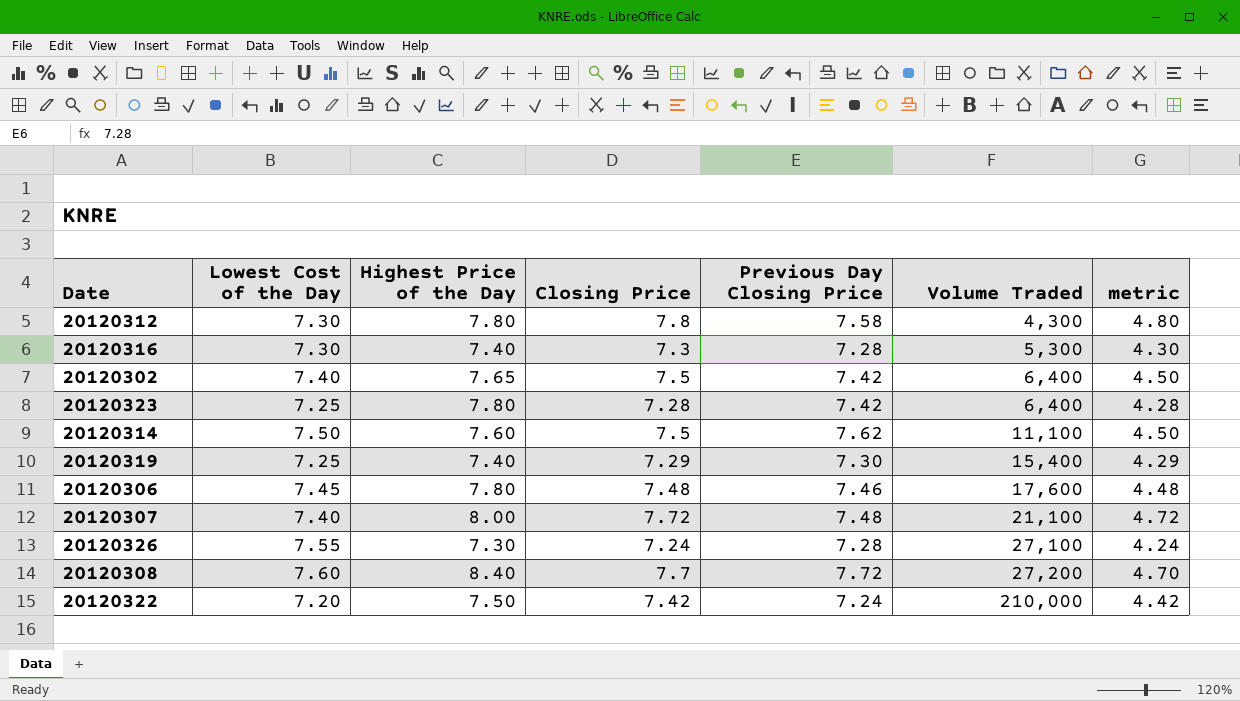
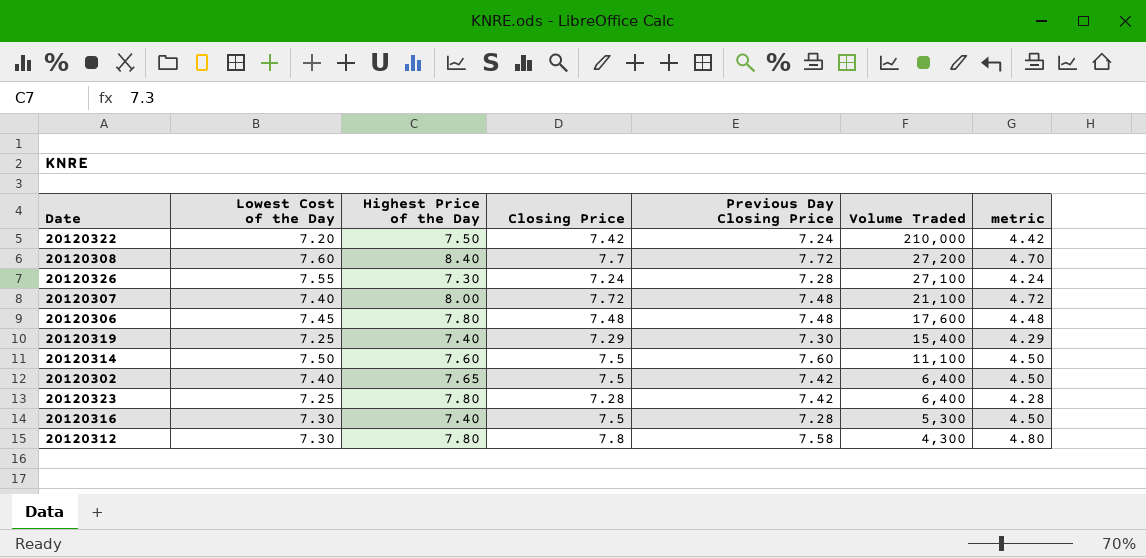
row order: Volume Traded ascending -> Volume Traded descending
20120306 | Previous Day Closing Price: 7.46 -> 7.48
20120314 | Previous Day Closing Price: 7.62 -> 7.60
20120316 | Closing Price: 7.3 -> 7.5
20120316 | metric: 4.30 -> 4.50

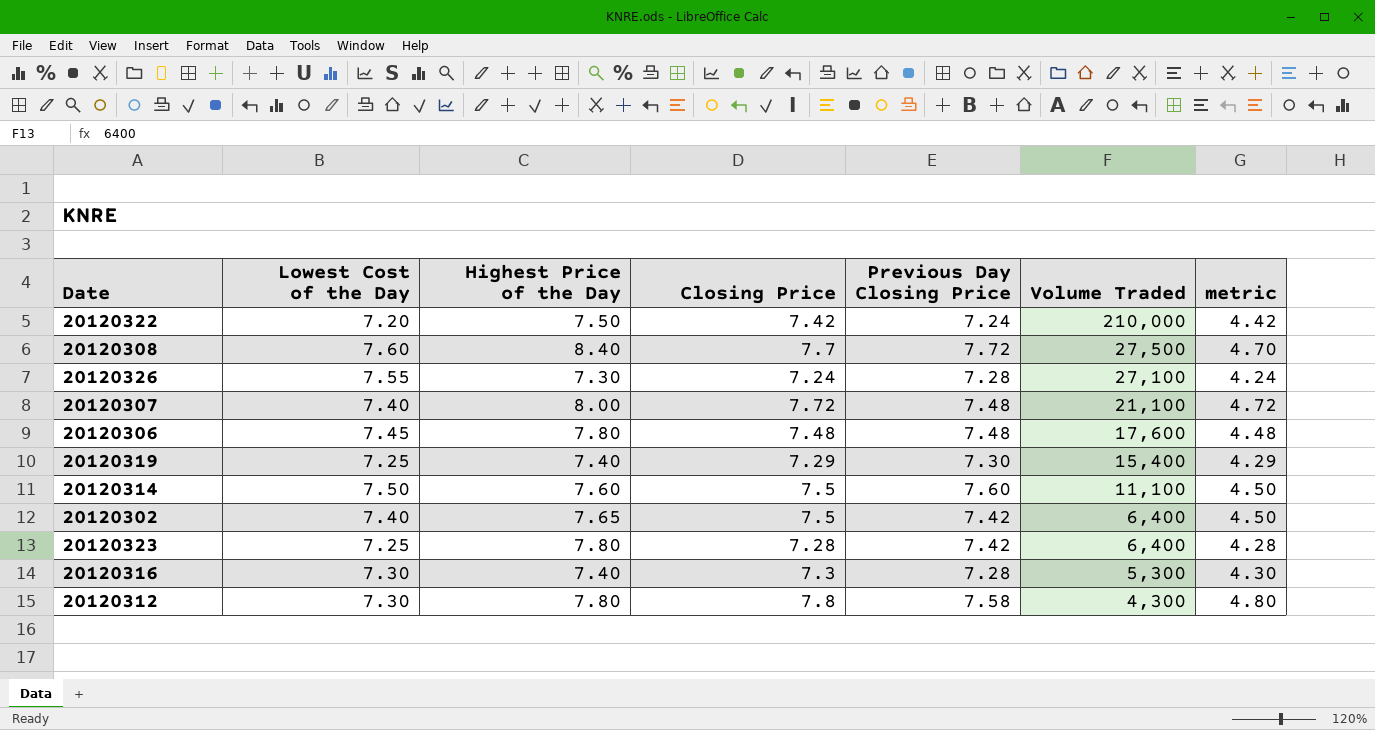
20120308 | Volume Traded: 27,200 -> 27,500
20120316 | Closing Price: 7.5 -> 7.3
20120316 | metric: 4.50 -> 4.30

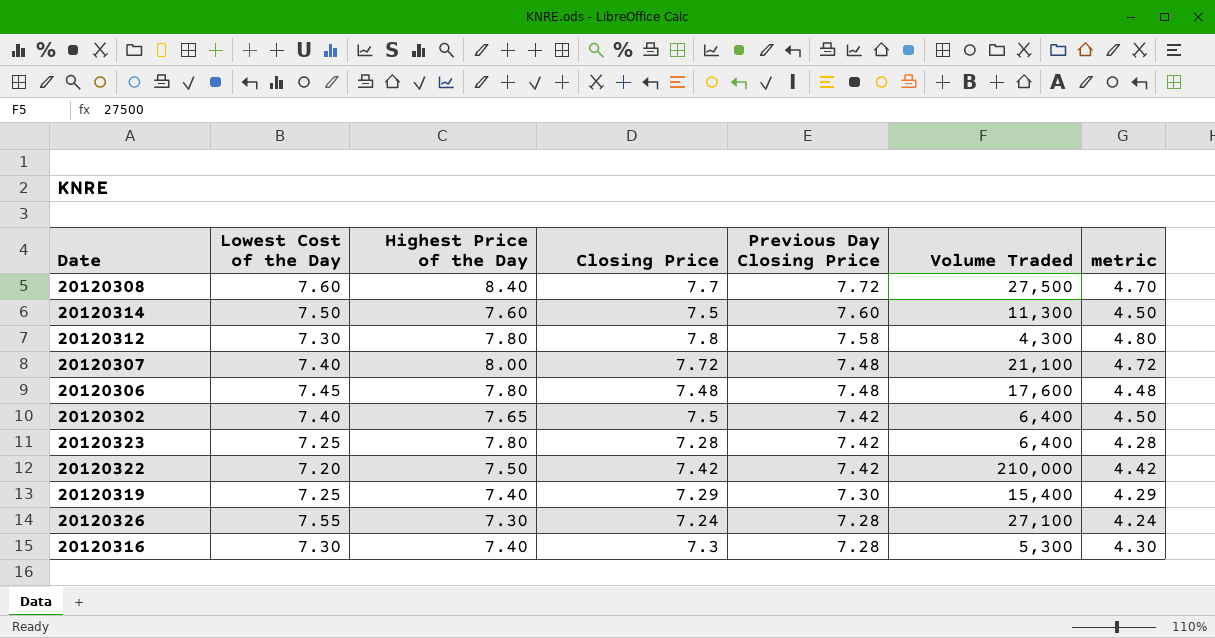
row order: Volume Traded descending -> Previous Day Closing Price descending
20120314 | Volume Traded: 11,100 -> 11,300
20120322 | Previous Day Closing Price: 7.24 -> 7.42

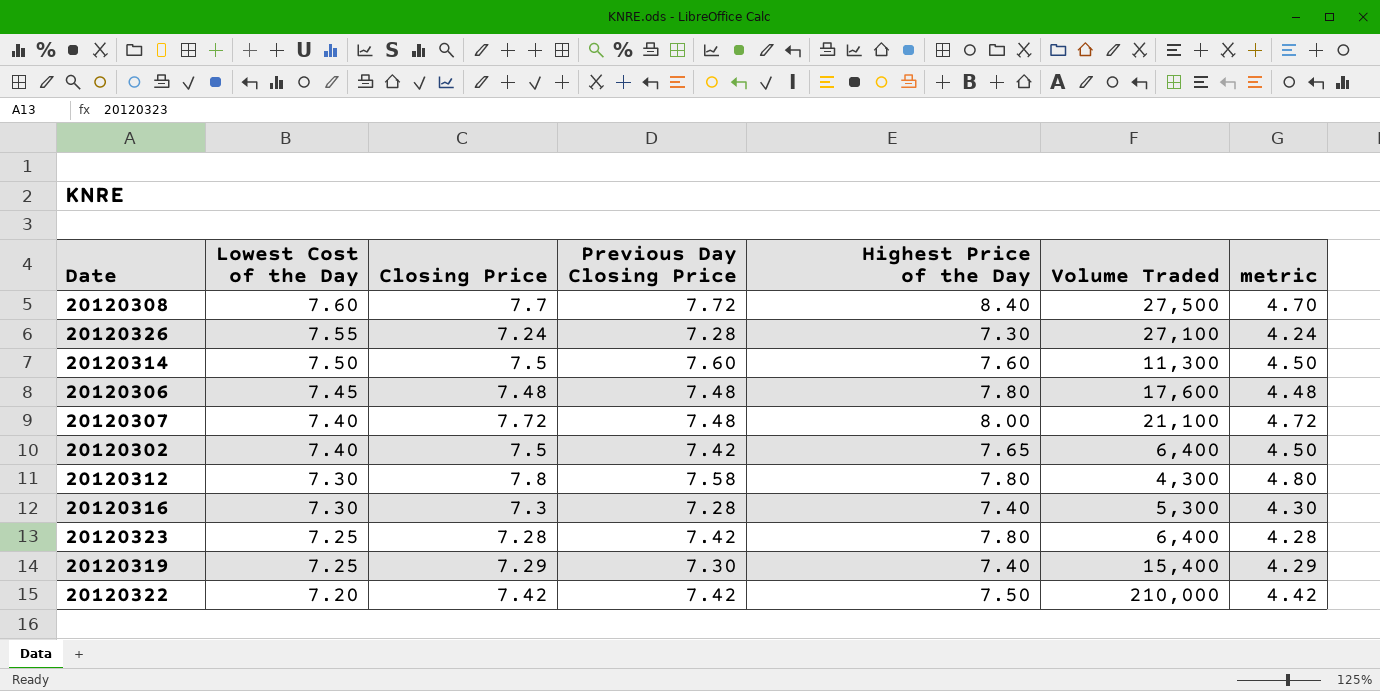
row order: Previous Day Closing Price descending -> Lowest Cost of the Day descending
column Highest Price of the Day | position: 3 -> 5

